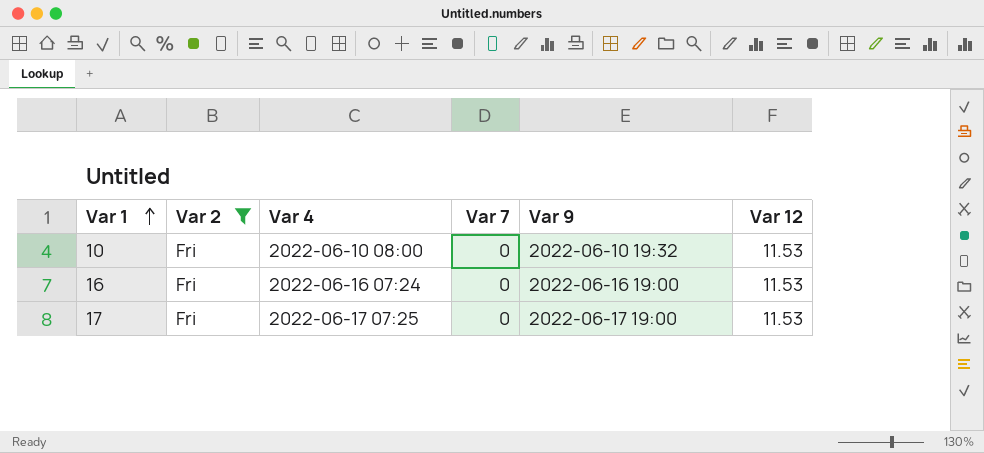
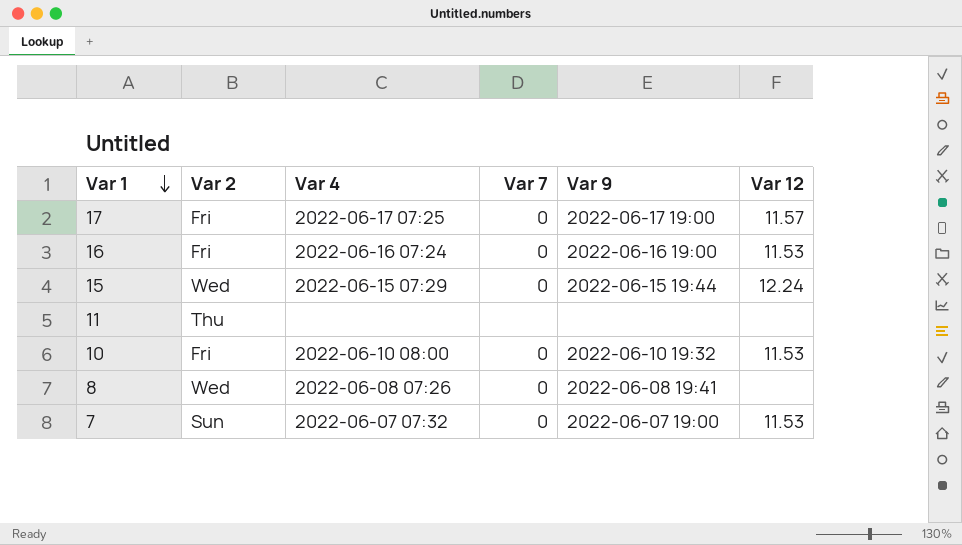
filter: Var 2 = Fri -> none
row order: Var 1 ascending -> Var 1 descending
17 | Var 12: 11.53 -> 11.57

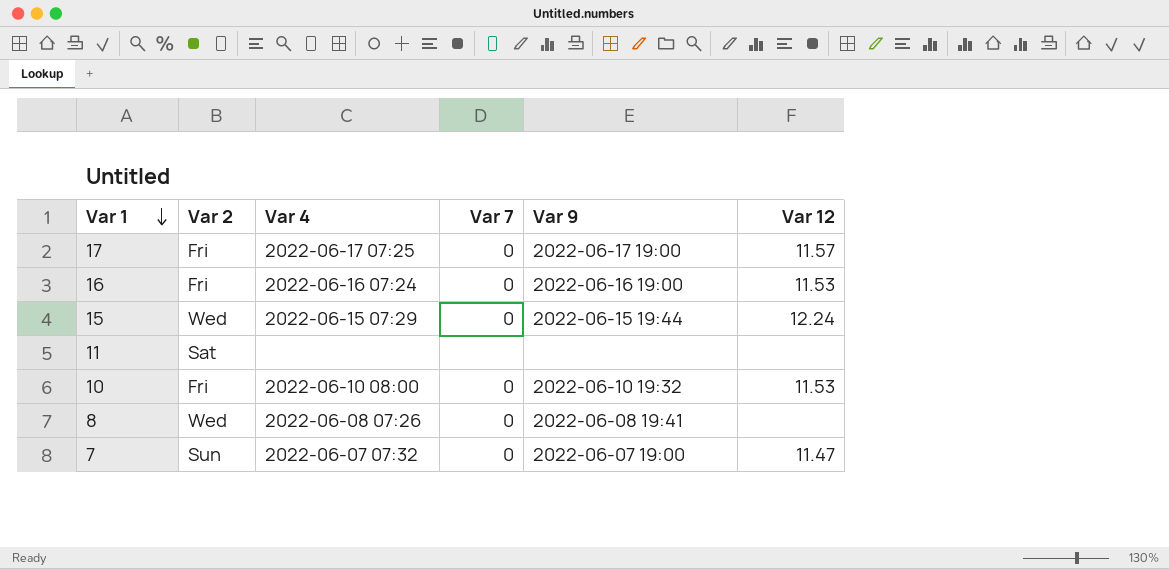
11 | Var 2: Thu -> Sat
7 | Var 12: 11.53 -> 11.47

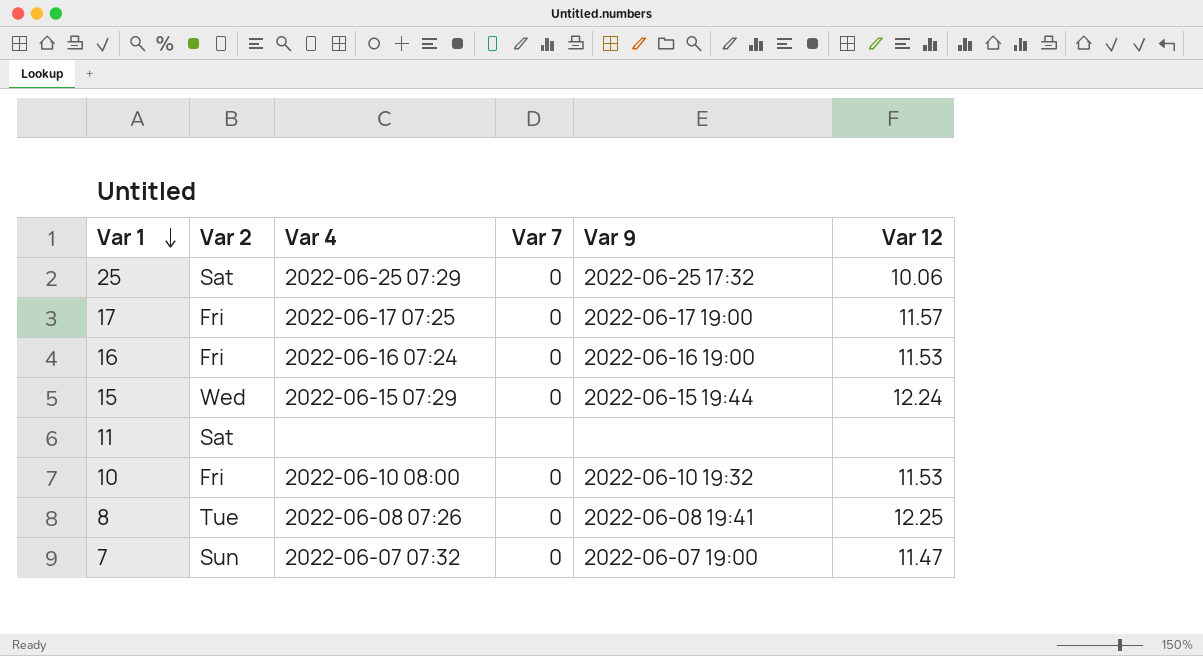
row 25: none -> Sat | 2022-06-25 07:29 | 0 | 2022-06-25 17:32 | 10.06
8 | Var 2: Wed -> Tue
8 | Var 12: none -> 12.25

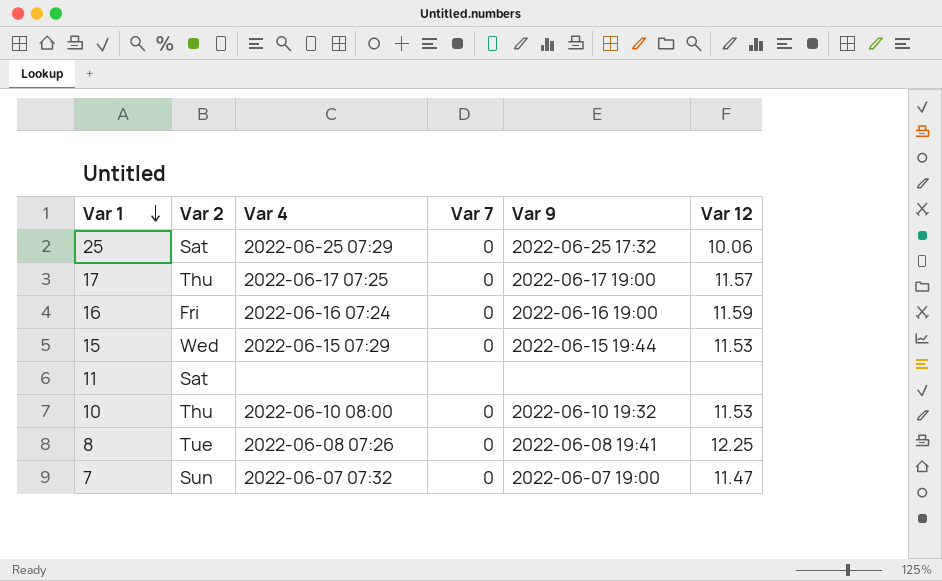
17 | Var 2: Fri -> Thu
16 | Var 12: 11.53 -> 11.59
15 | Var 12: 12.24 -> 11.53
10 | Var 2: Fri -> Thu

